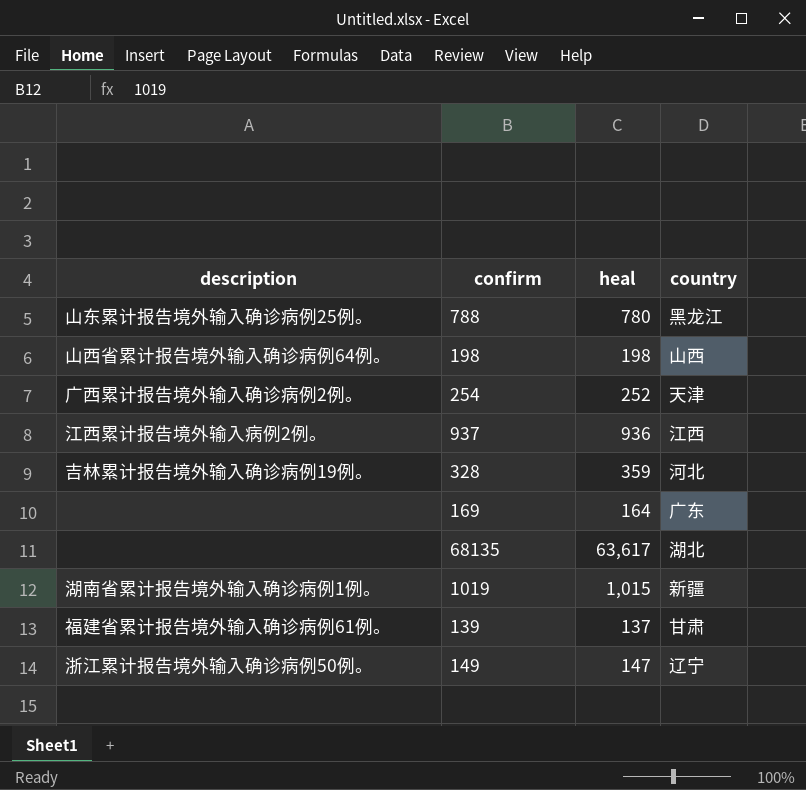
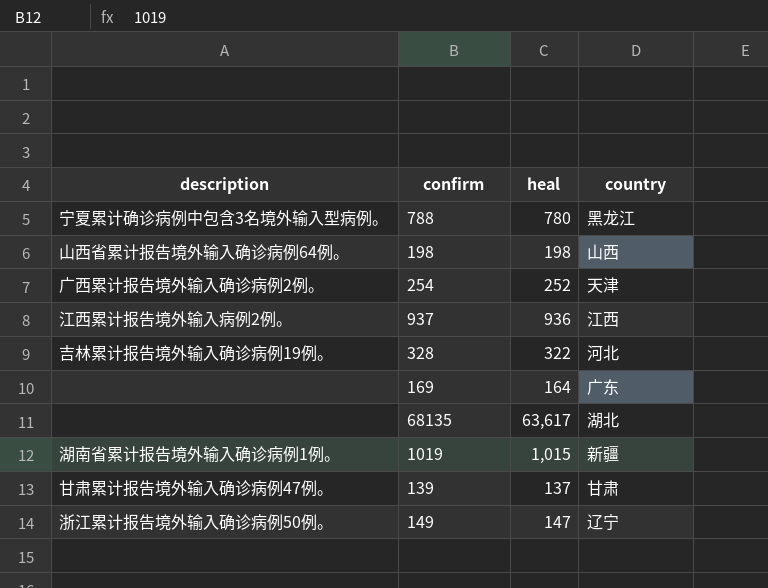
788 | description: 山东累计报告境外输入确诊病例25例。 -> 宁夏累计确诊病例中包含3名境外输入型病例。
328 | heal: 359 -> 322
139 | description: 福建省累计报告境外输入确诊病例61例。 -> 甘肃累计报告境外输入确诊病例47例。

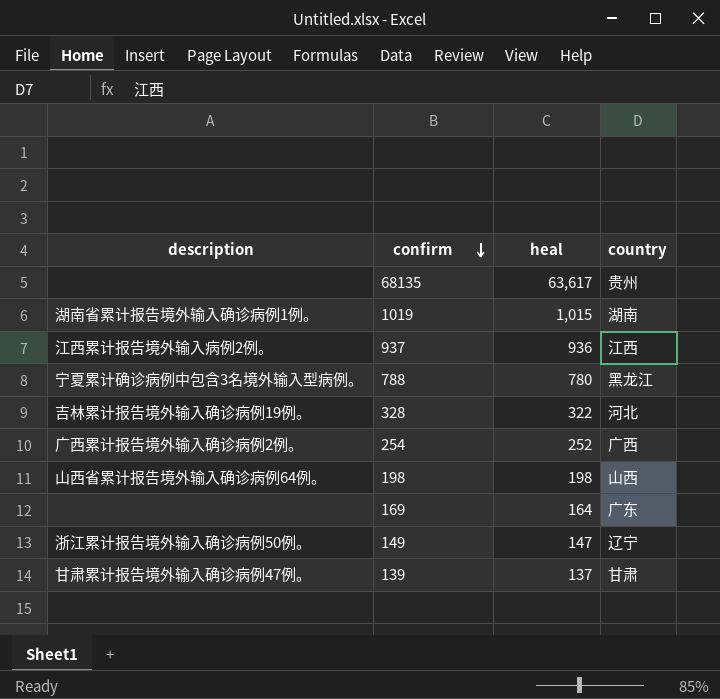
row order: none -> confirm descending
68135 | country: 湖北 -> 贵州
1019 | country: 新疆 -> 湖南
254 | country: 天津 -> 广西

